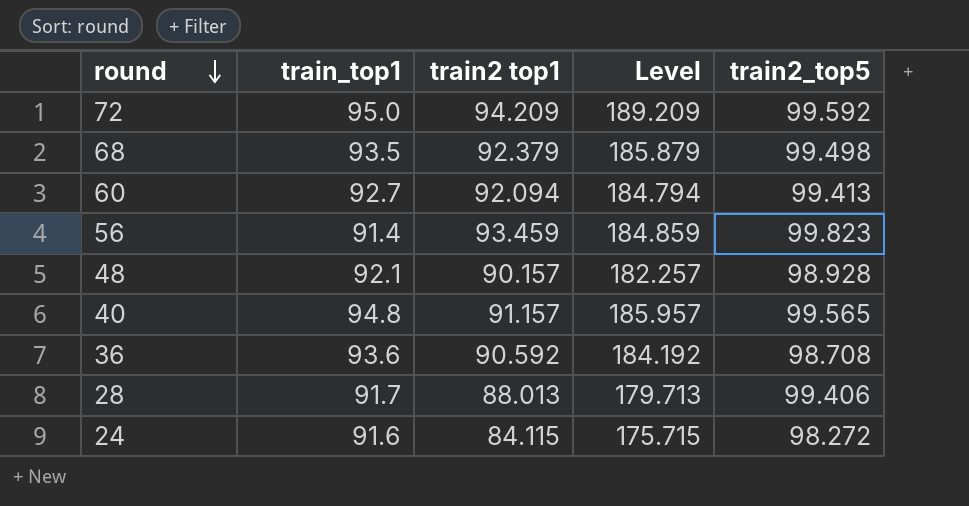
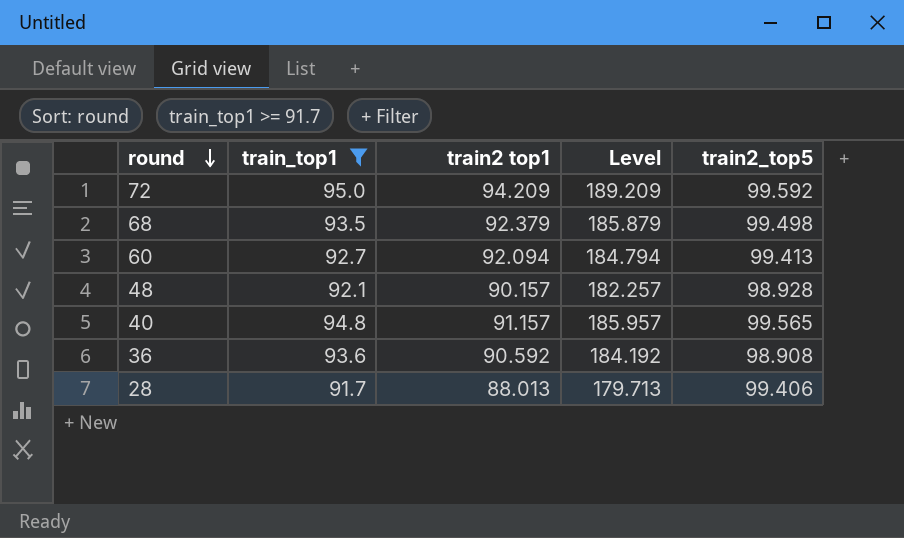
filter: none -> train_top1 >= 91.7
36 | train2_top5: 98.708 -> 98.908

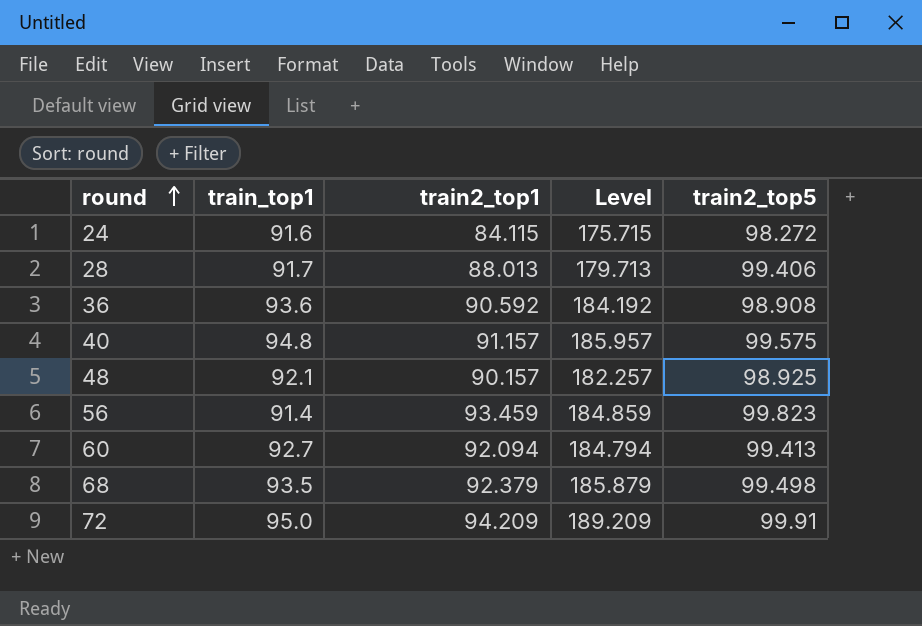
filter: train_top1 >= 91.7 -> none
row order: round descending -> round ascending
column name: train2 top1 -> train2_top1
40 | train2_top5: 99.565 -> 99.575
48 | train2_top5: 98.928 -> 98.925
72 | train2_top5: 99.592 -> 99.91

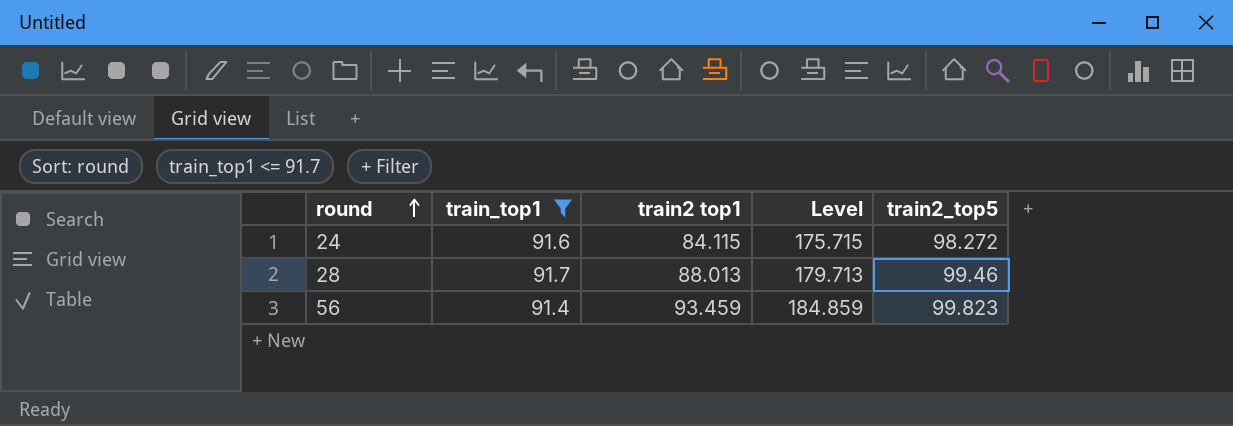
filter: none -> train_top1 <= 91.7
column name: train2_top1 -> train2 top1
28 | train2_top5: 99.406 -> 99.46

